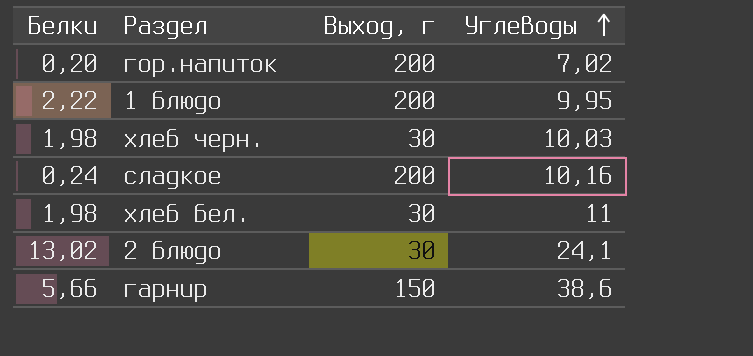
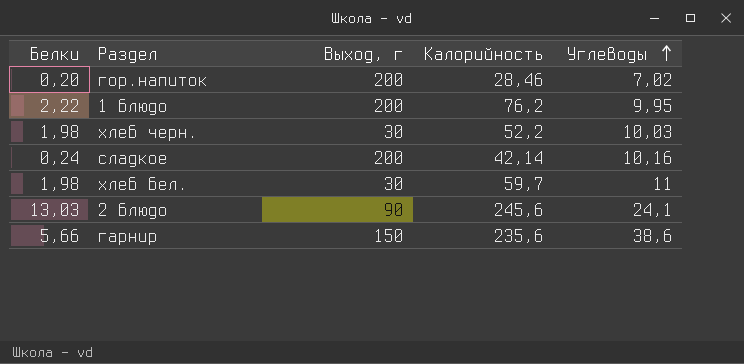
column Калорийность | position: none -> 4
2 блюдо | Белки: 13,02 -> 13,03
2 блюдо | Выход, г: 30 -> 90

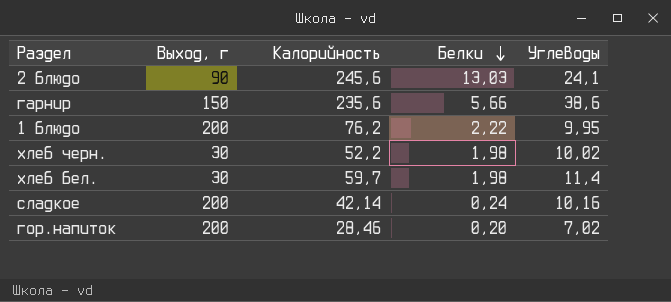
row order: Углеводы ascending -> Белки descending
column Белки | position: 1 -> 4
хлеб черн. | Углеводы: 10,03 -> 10,02
хлеб бел. | Углеводы: 11 -> 11,4

